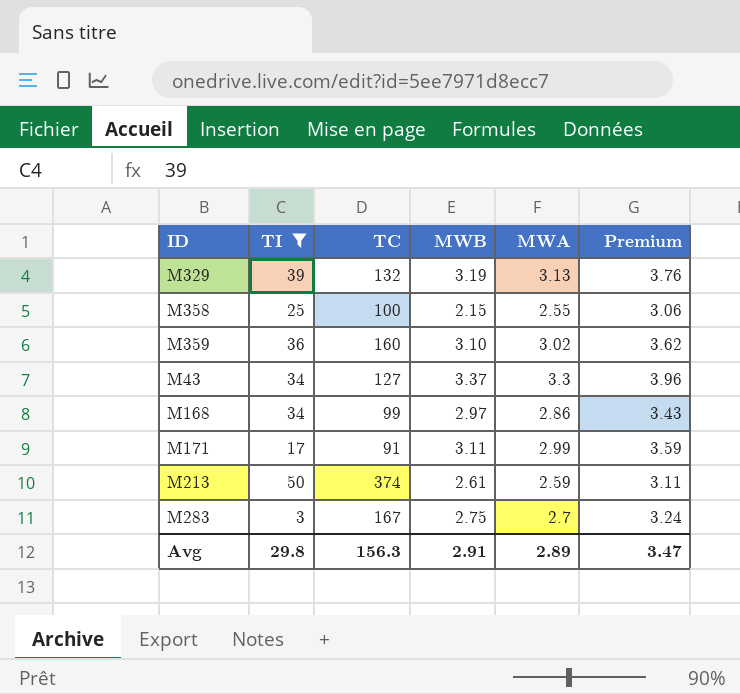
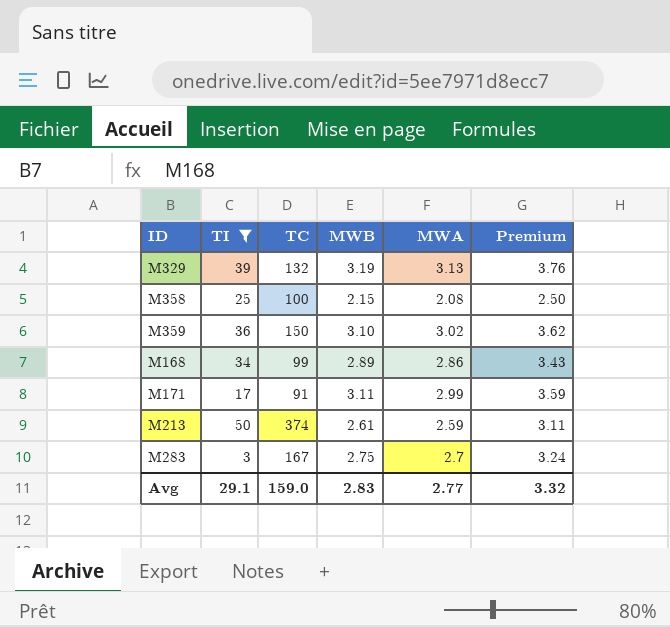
row M43: 34 | 127 | 3.37 | 3.3 | 3.96 -> none
M358 | MWA: 2.55 -> 2.08
M358 | Premium: 3.06 -> 2.50
M359 | TC: 160 -> 150
M168 | MWB: 2.97 -> 2.89
Avg | TI: 29.8 -> 29.1
Avg | TC: 156.3 -> 159.0
Avg | MWB: 2.91 -> 2.83
Avg | MWA: 2.89 -> 2.77
Avg | Premium: 3.47 -> 3.32

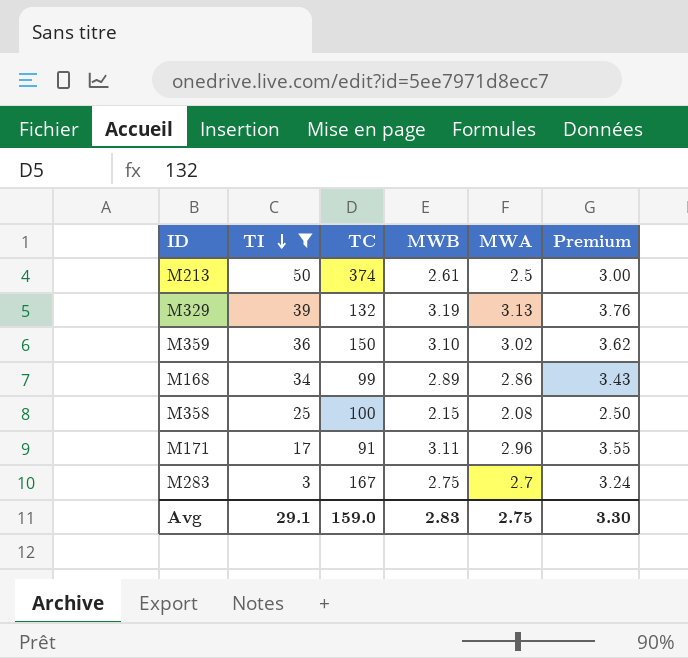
row order: none -> TI descending
M213 | MWA: 2.59 -> 2.5
M213 | Premium: 3.11 -> 3.00
M171 | MWA: 2.99 -> 2.96
M171 | Premium: 3.59 -> 3.55
Avg | MWA: 2.77 -> 2.75
Avg | Premium: 3.32 -> 3.30

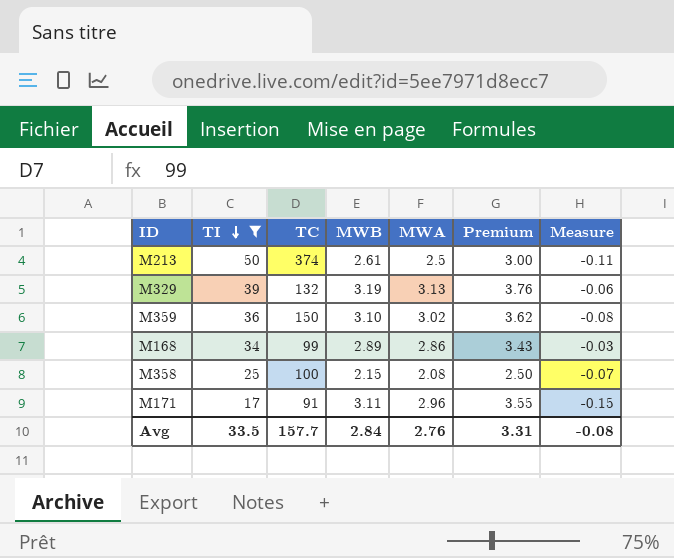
column Measure | formula: none -> [MWA] - [MWB]
row M283: 3 | 167 | 2.75 | 2.7 | 3.24 -> none
Avg | TI: 29.1 -> 33.5
Avg | TC: 159.0 -> 157.7
Avg | MWB: 2.83 -> 2.84
Avg | MWA: 2.75 -> 2.76
Avg | Premium: 3.30 -> 3.31

